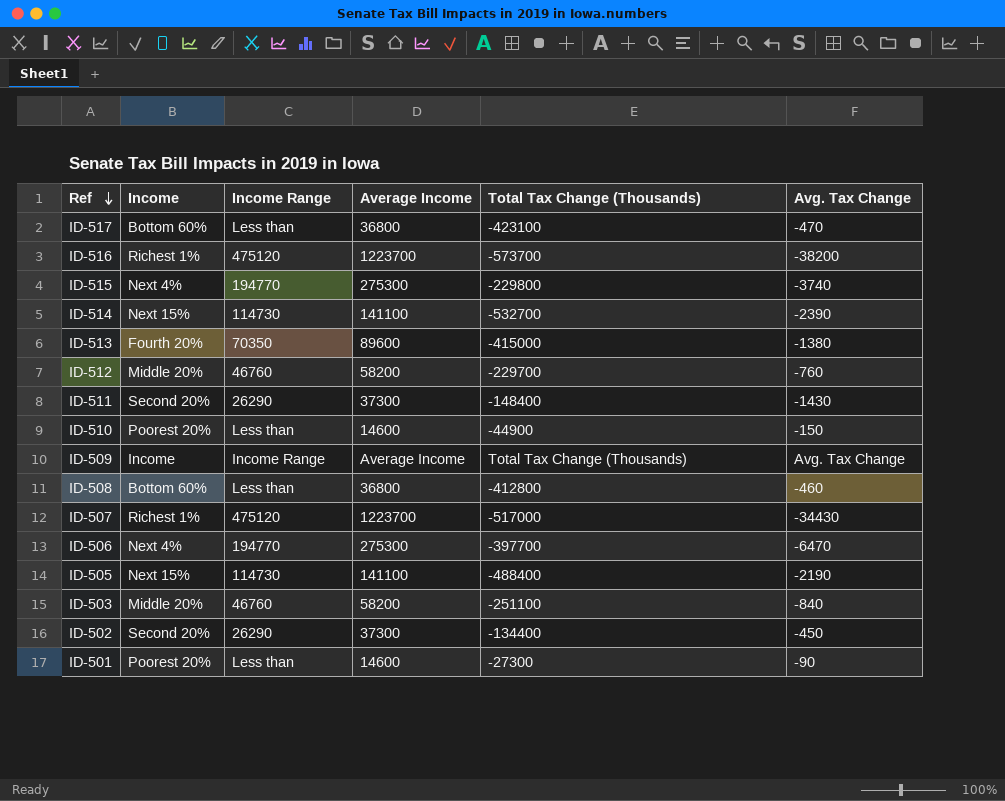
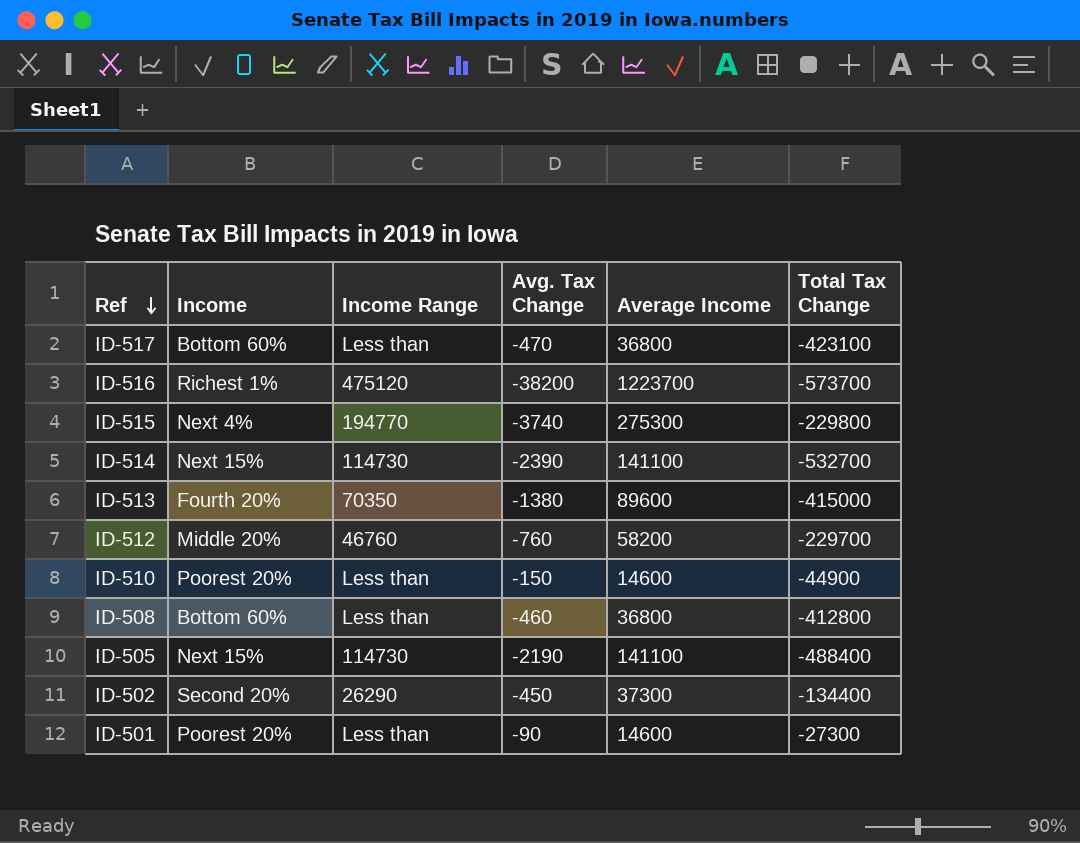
column Avg. Tax Change | position: 6 -> 4
column name: Total Tax Change (Thousands) -> Total Tax Change
row ID-511: Second 20% | 26290 | 37300 | -148400 | -1430 -> none
row ID-509: Income | Income Range | Average Income | Total Tax Change (Thousands) | Avg. Tax Change -> none
row ID-507: Richest 1% | 475120 | 1223700 | -517000 | -34430 -> none
row ID-506: Next 4% | 194770 | 275300 | -397700 | -6470 -> none
row ID-503: Middle 20% | 46760 | 58200 | -251100 | -840 -> none

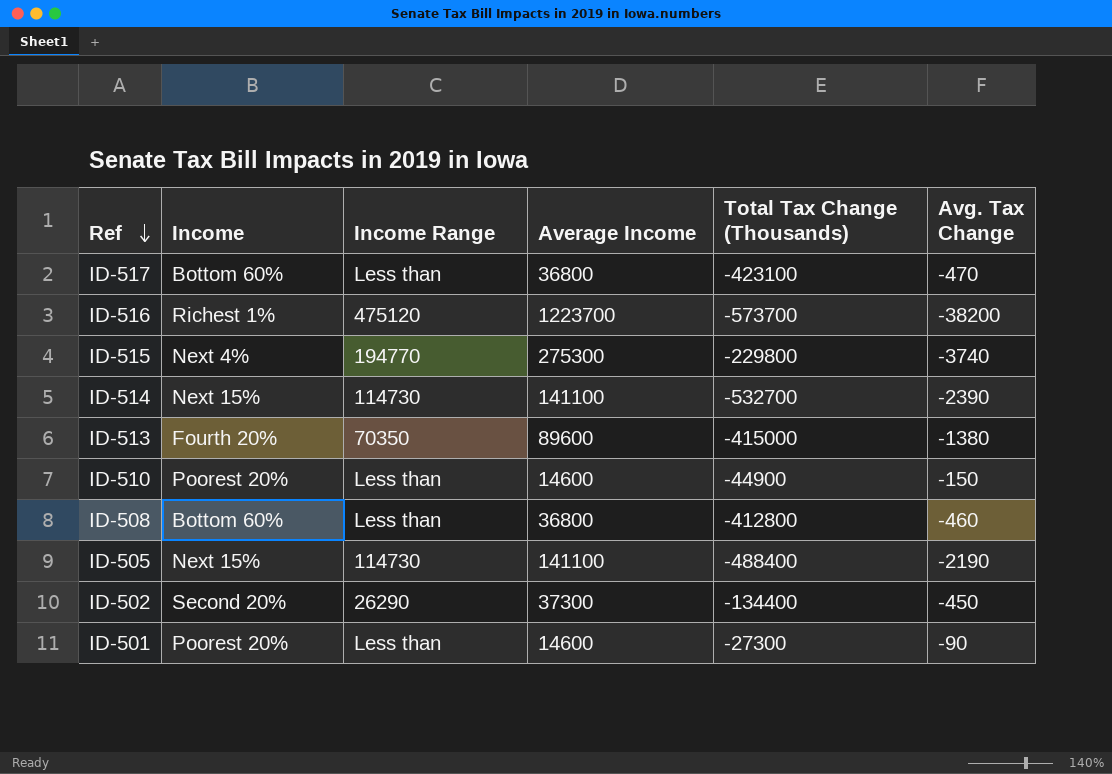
column name: Total Tax Change -> Total Tax Change (Thousands)
column Avg. Tax Change | position: 4 -> 6
row ID-512: Middle 20% | 46760 | -760 | 58200 | -229700 -> none

